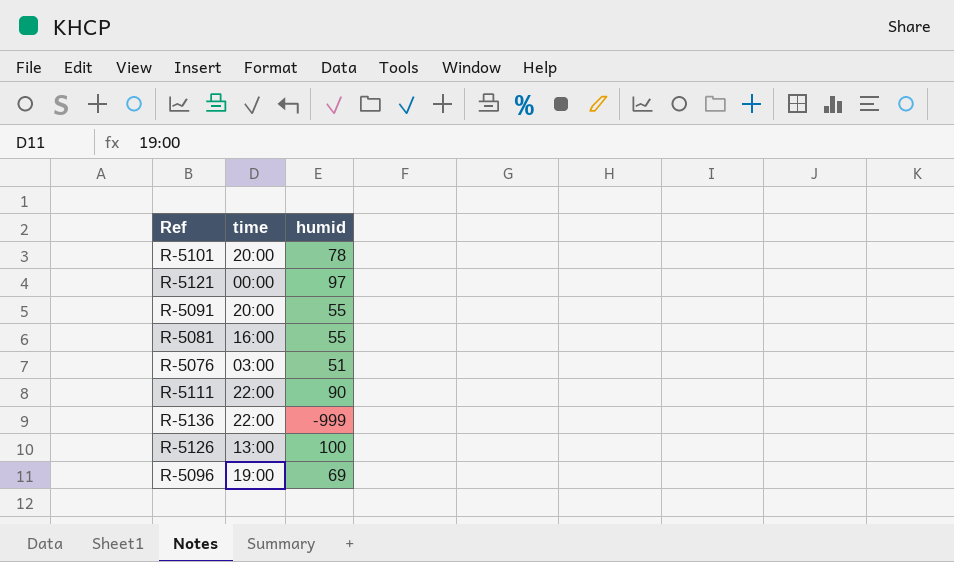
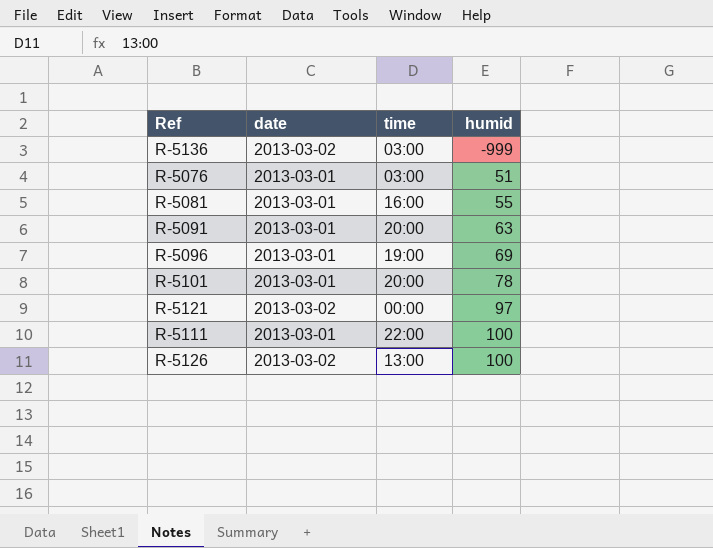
row order: none -> humid ascending
column date | position: none -> 2
R-5136 | time: 22:00 -> 03:00
R-5091 | humid: 55 -> 63
R-5111 | humid: 90 -> 100

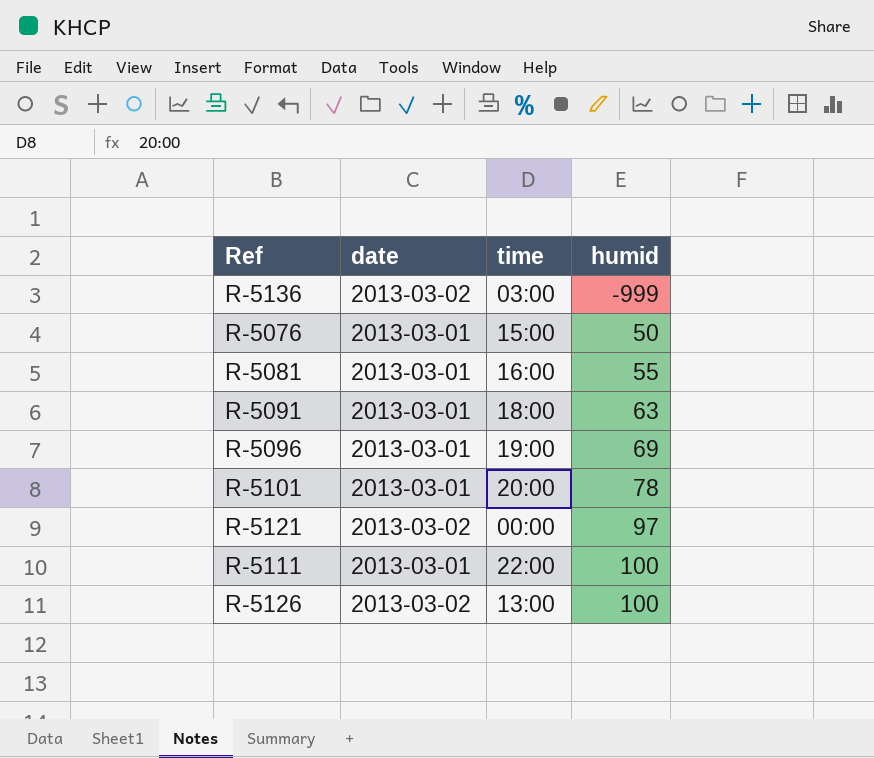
R-5076 | time: 03:00 -> 15:00
R-5076 | humid: 51 -> 50
R-5091 | time: 20:00 -> 18:00

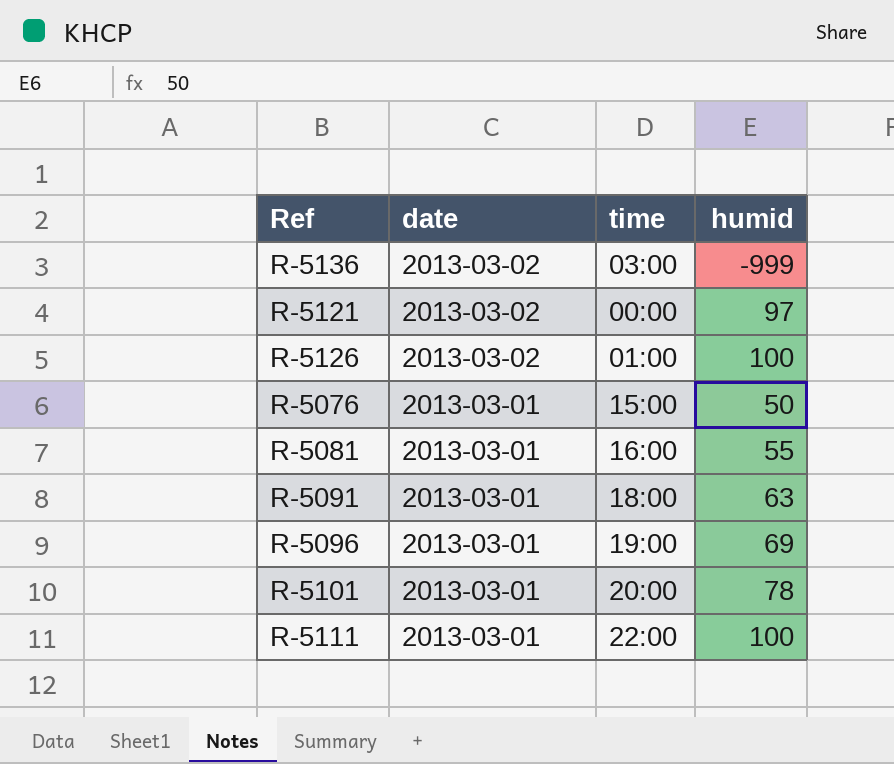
row order: humid ascending -> date descending
R-5126 | time: 13:00 -> 01:00

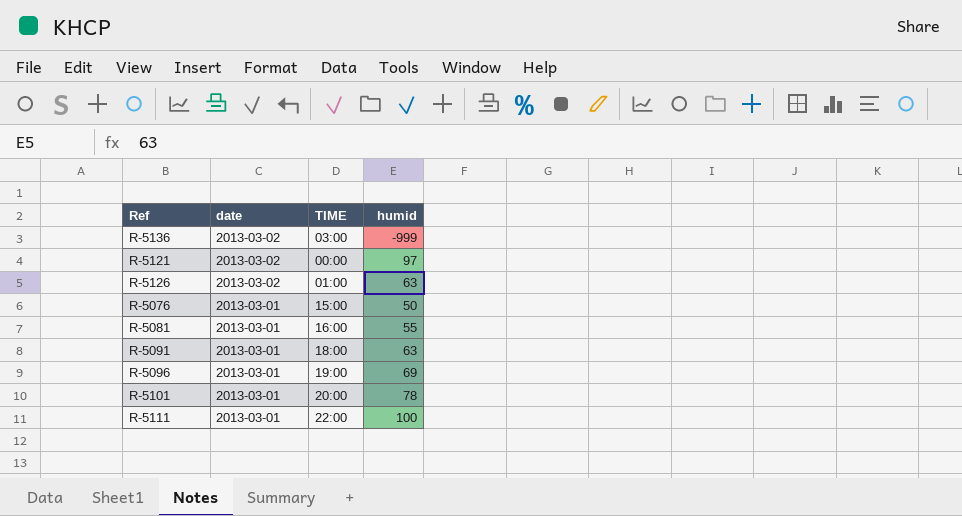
column name: time -> TIME
R-5126 | humid: 100 -> 63

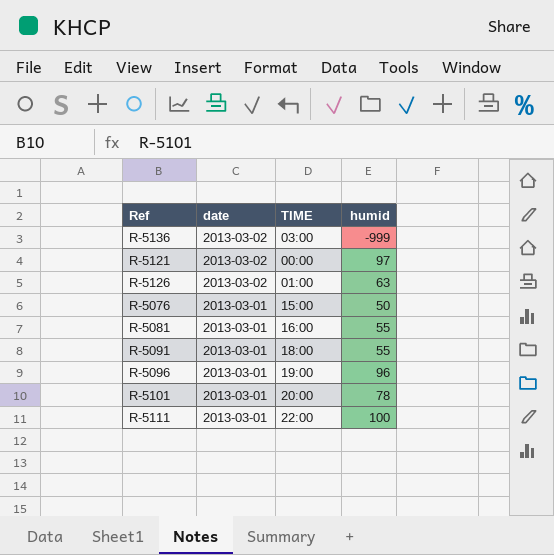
R-5091 | humid: 63 -> 55
R-5096 | humid: 69 -> 96

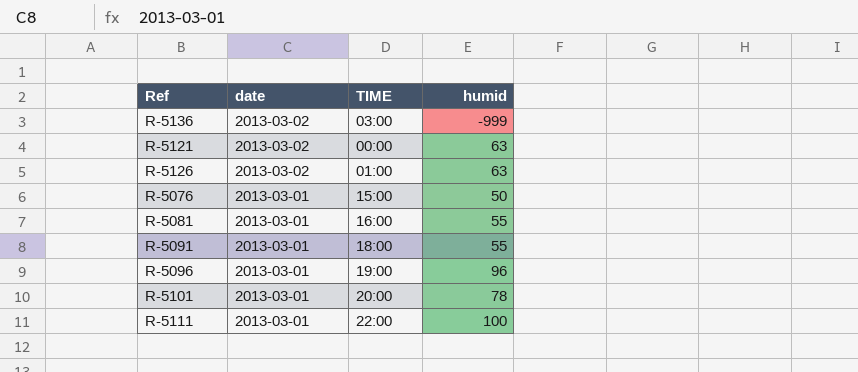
R-5121 | humid: 97 -> 63

